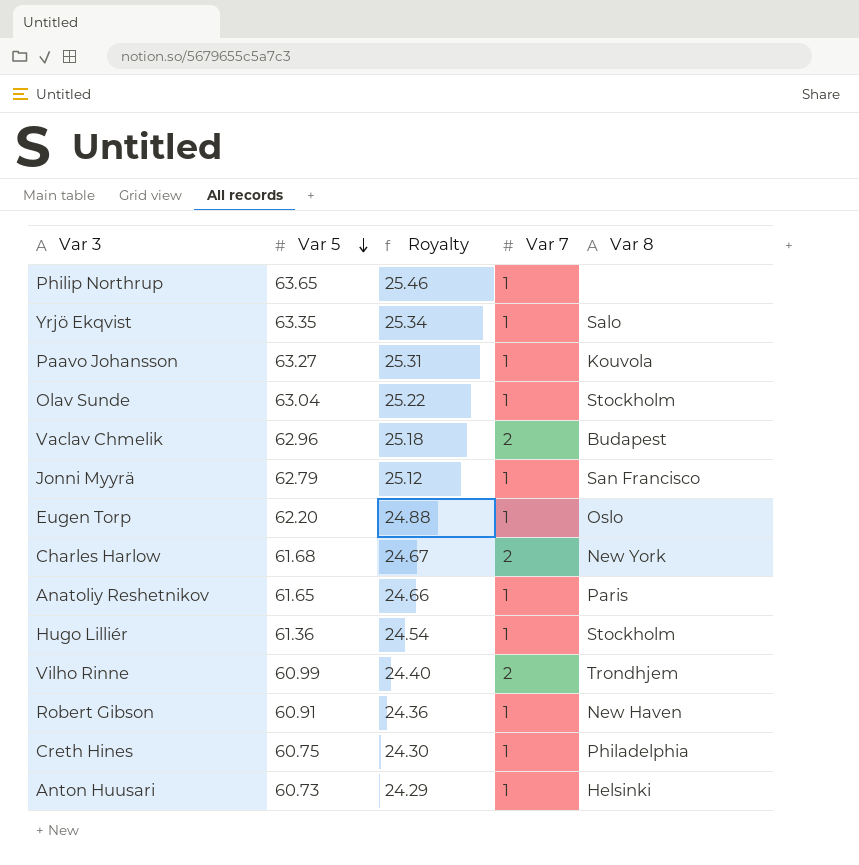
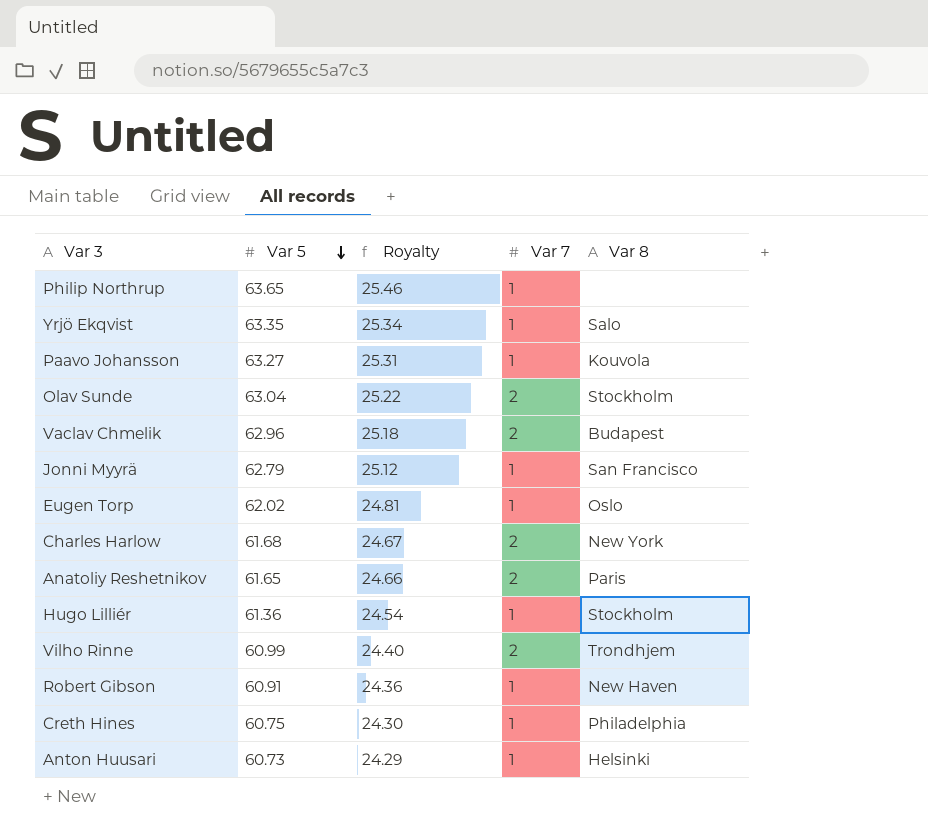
Olav Sunde | Var 7: 1 -> 2
Eugen Torp | Var 5: 62.20 -> 62.02
Eugen Torp | Royalty: 24.88 -> 24.81
Anatoliy Reshetnikov | Var 7: 1 -> 2

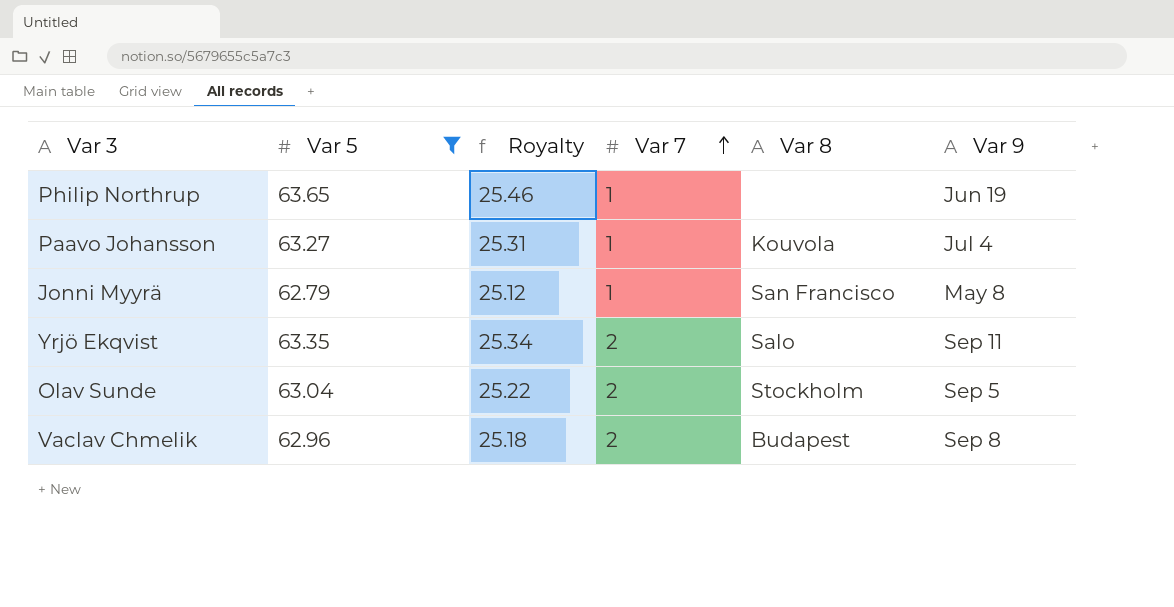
filter: none -> Var 5 >= 62.79
row order: Var 5 descending -> Var 7 ascending
column Var 9 | position: none -> 6
Yrjö Ekqvist | Var 7: 1 -> 2

